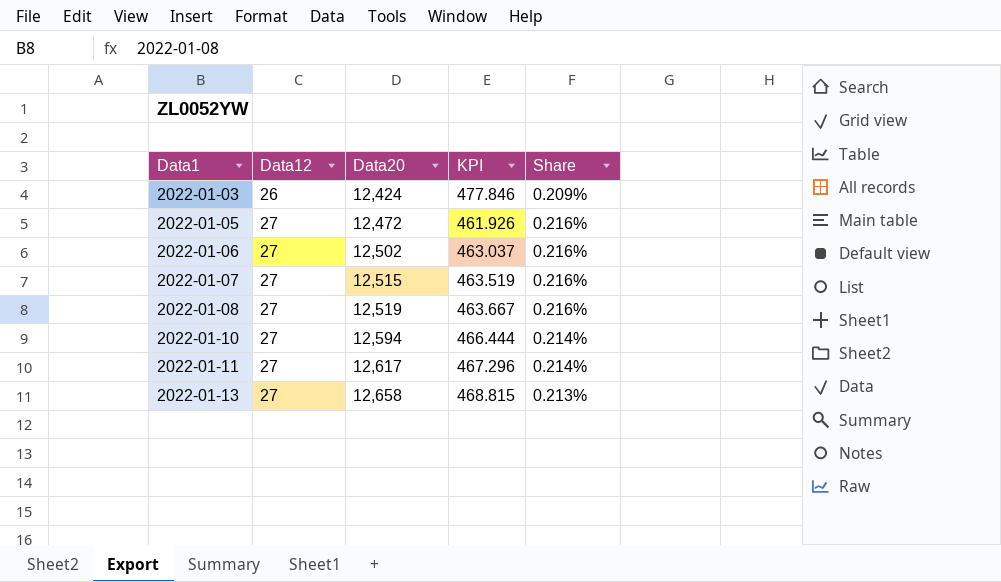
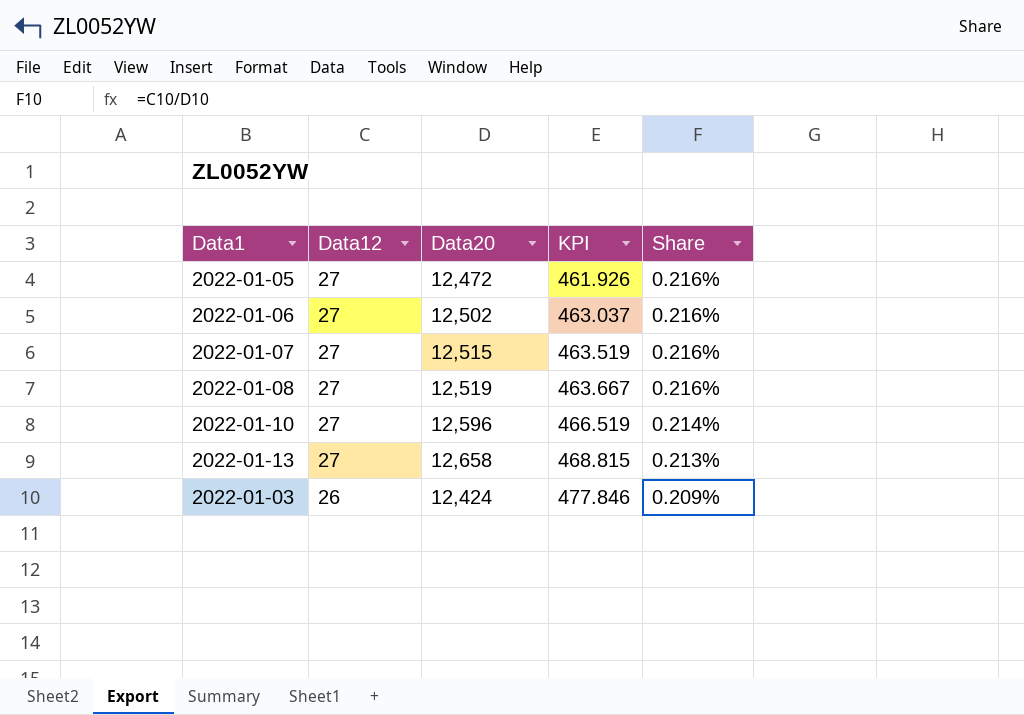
row order: Data1 ascending -> Data12 descending
row 2022-01-11: 27 | 12,617 | 467.296 | 0.214% -> none
2022-01-10 | Data20: 12,594 -> 12,596
2022-01-10 | KPI: 466.444 -> 466.519

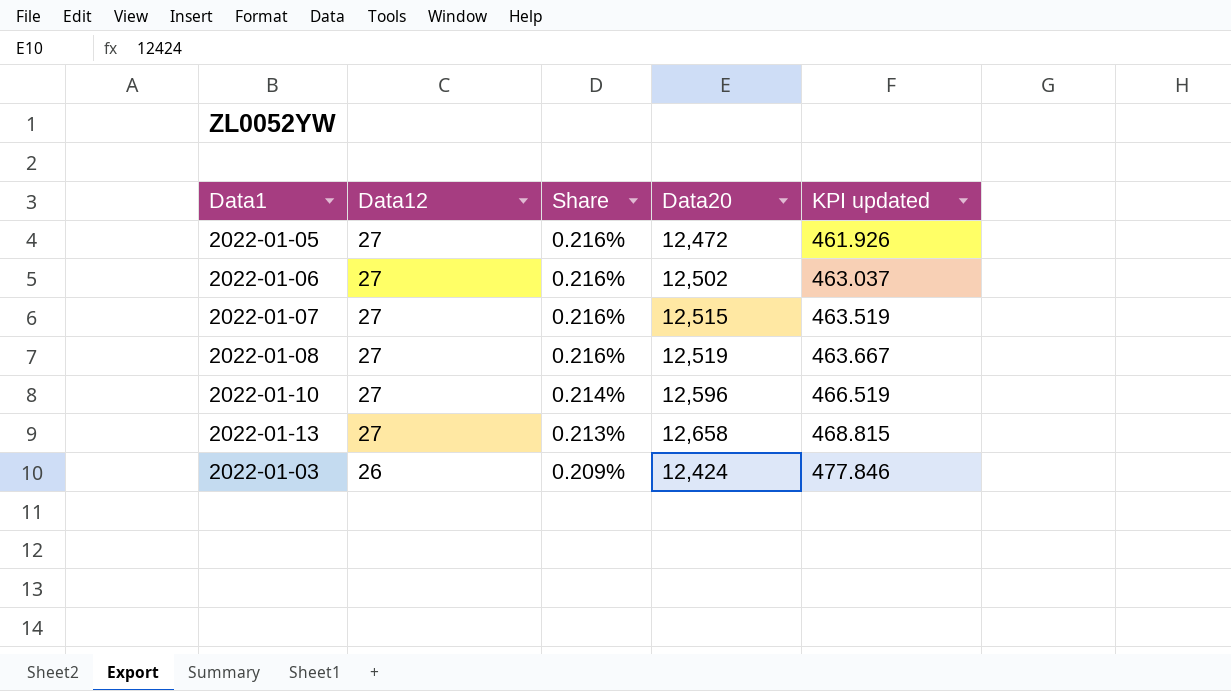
column Share | position: 5 -> 3
column name: KPI -> KPI updated

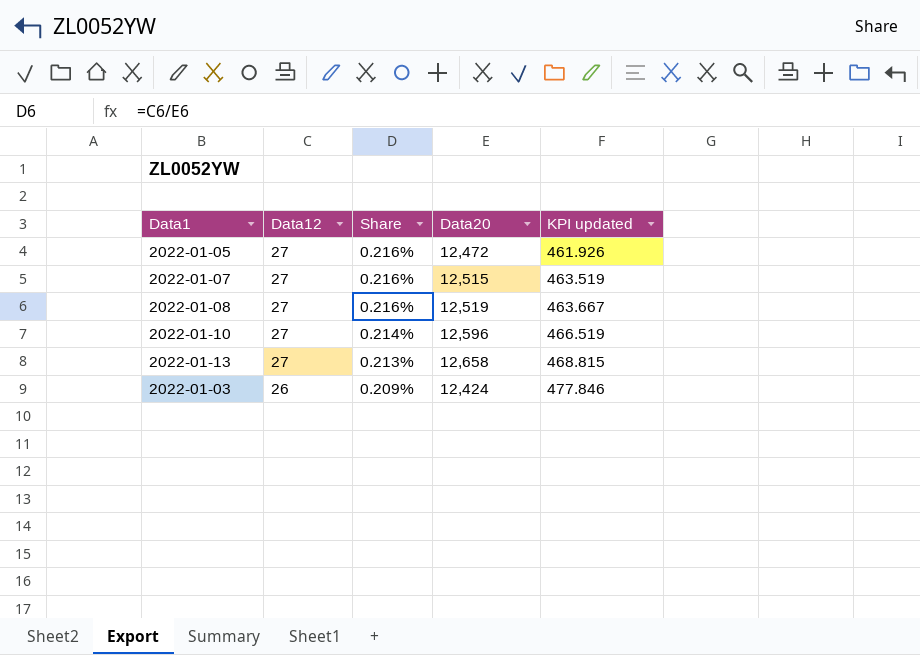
row 2022-01-06: 27 | 0.216% | 12,502 | 463.037 -> none

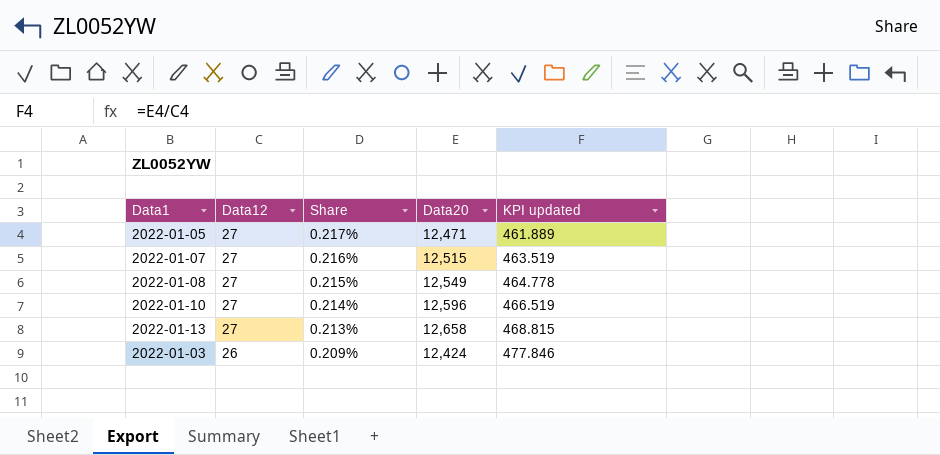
2022-01-05 | Share: 0.216% -> 0.217%
2022-01-05 | Data20: 12,472 -> 12,471
2022-01-05 | KPI updated: 461.926 -> 461.889
2022-01-08 | Share: 0.216% -> 0.215%
2022-01-08 | Data20: 12,519 -> 12,549
2022-01-08 | KPI updated: 463.667 -> 464.778

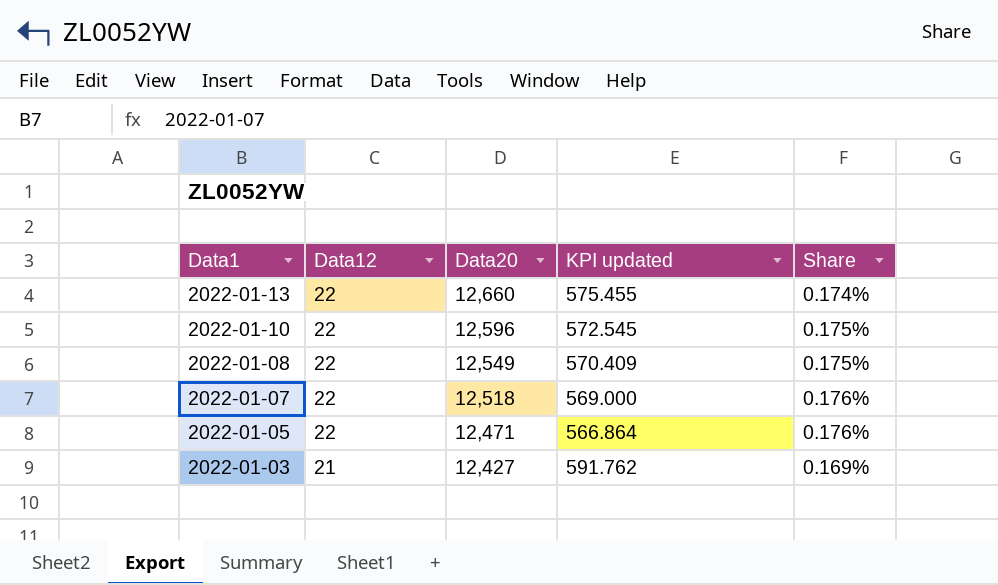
row order: Data12 descending -> Data1 descending
column Share | position: 3 -> 5
2022-01-13 | Data12: 27 -> 22
2022-01-13 | Data20: 12,658 -> 12,660
2022-01-13 | KPI updated: 468.815 -> 575.455
2022-01-13 | Share: 0.213% -> 0.174%
2022-01-10 | Data12: 27 -> 22
2022-01-10 | KPI updated: 466.519 -> 572.545
2022-01-10 | Share: 0.214% -> 0.175%
2022-01-08 | Data12: 27 -> 22
2022-01-08 | KPI updated: 464.778 -> 570.409
2022-01-08 | Share: 0.215% -> 0.175%
2022-01-07 | Data12: 27 -> 22
2022-01-07 | Data20: 12,515 -> 12,518
2022-01-07 | KPI updated: 463.519 -> 569.000
2022-01-07 | Share: 0.216% -> 0.176%
2022-01-05 | Data12: 27 -> 22
2022-01-05 | KPI updated: 461.889 -> 566.864
2022-01-05 | Share: 0.217% -> 0.176%
2022-01-03 | Data12: 26 -> 21
2022-01-03 | Data20: 12,424 -> 12,427
2022-01-03 | KPI updated: 477.846 -> 591.762
2022-01-03 | Share: 0.209% -> 0.169%

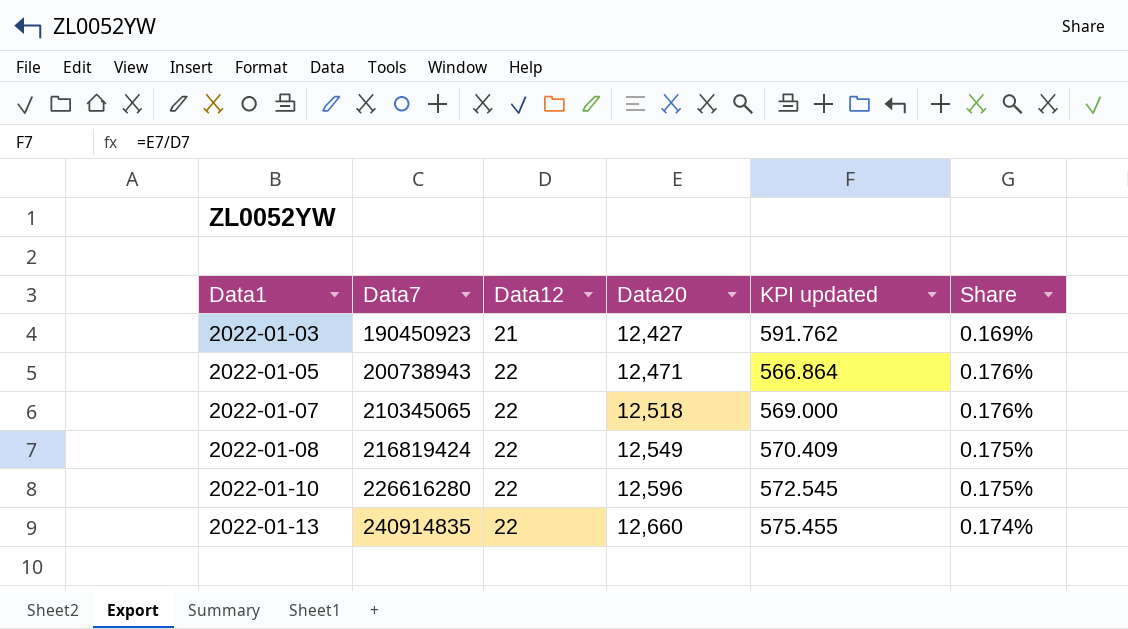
row order: Data1 descending -> Data1 ascending
column Data7 | position: none -> 2

